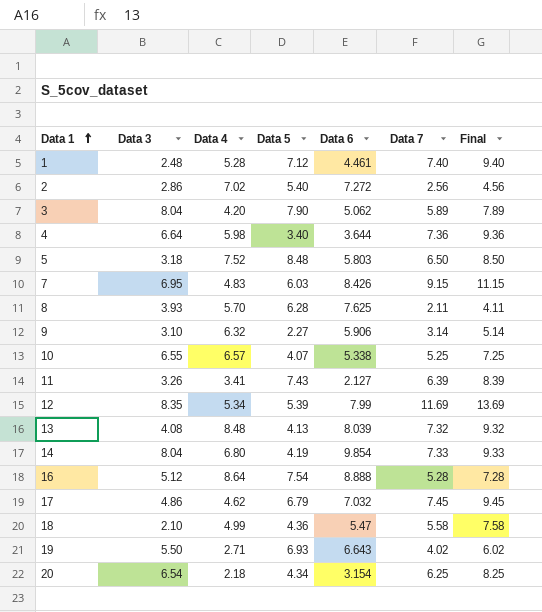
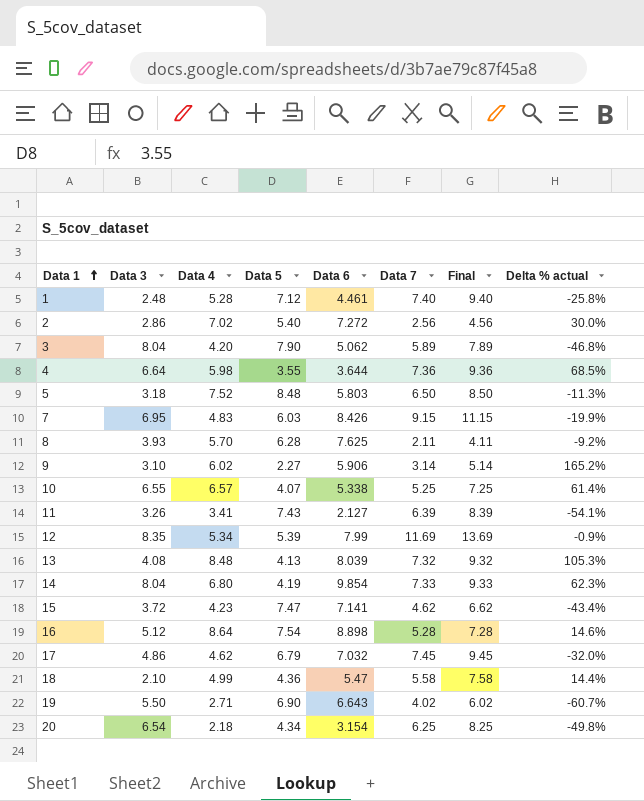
column Delta % actual | formula: none -> ([Data 4] - [Data 5]) / [Data 5]
4 | Data 5: 3.40 -> 3.55
9 | Data 4: 6.32 -> 6.02
row 15: none -> 3.72 | 4.23 | 7.47 | 7.141 | 4.62 | 6.62 | -43.4%
16 | Data 6: 8.888 -> 8.898
19 | Data 5: 6.93 -> 6.90

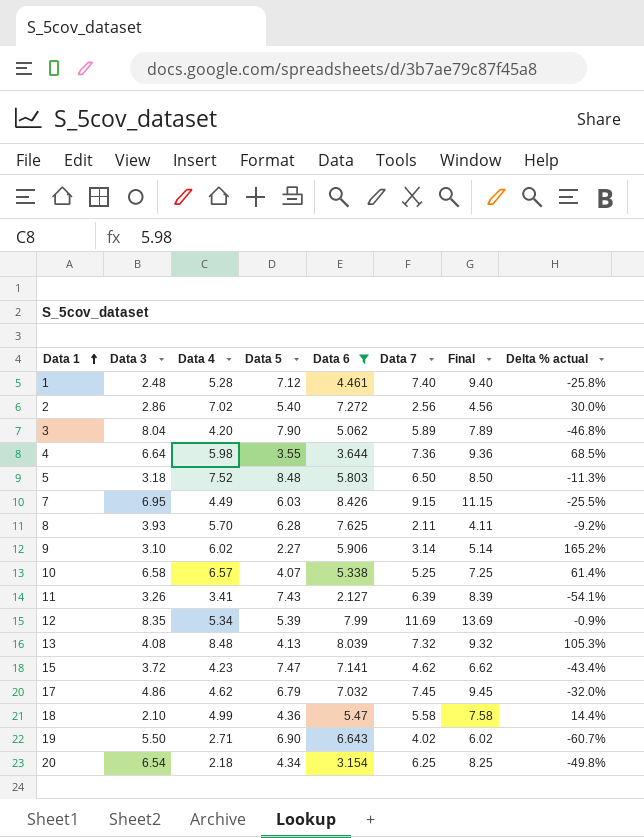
filter: none -> Data 6 <= 8.426
7 | Data 4: 4.83 -> 4.49
7 | Delta % actual: -19.9% -> -25.5%
10 | Data 3: 6.55 -> 6.58

